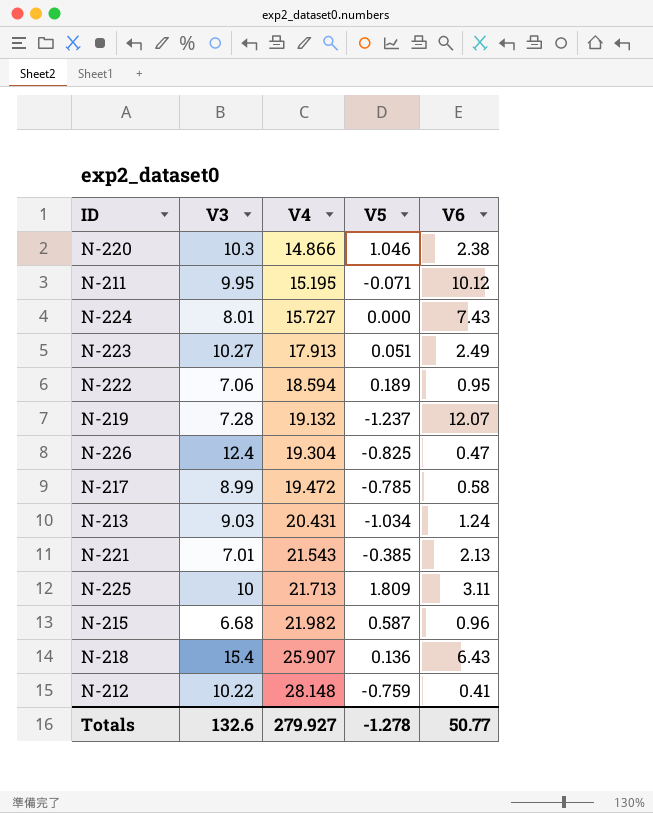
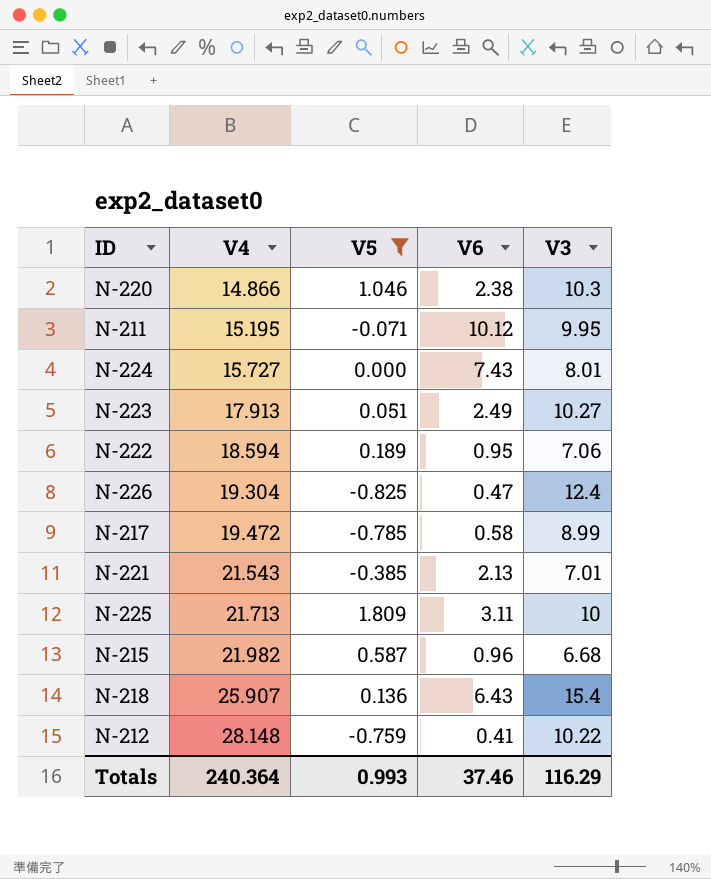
filter: none -> V5 >= -0.825
column V3 | position: 2 -> 5
Totals | V4: 279.927 -> 240.364
Totals | V5: -1.278 -> 0.993
Totals | V6: 50.77 -> 37.46
Totals | V3: 132.6 -> 116.29

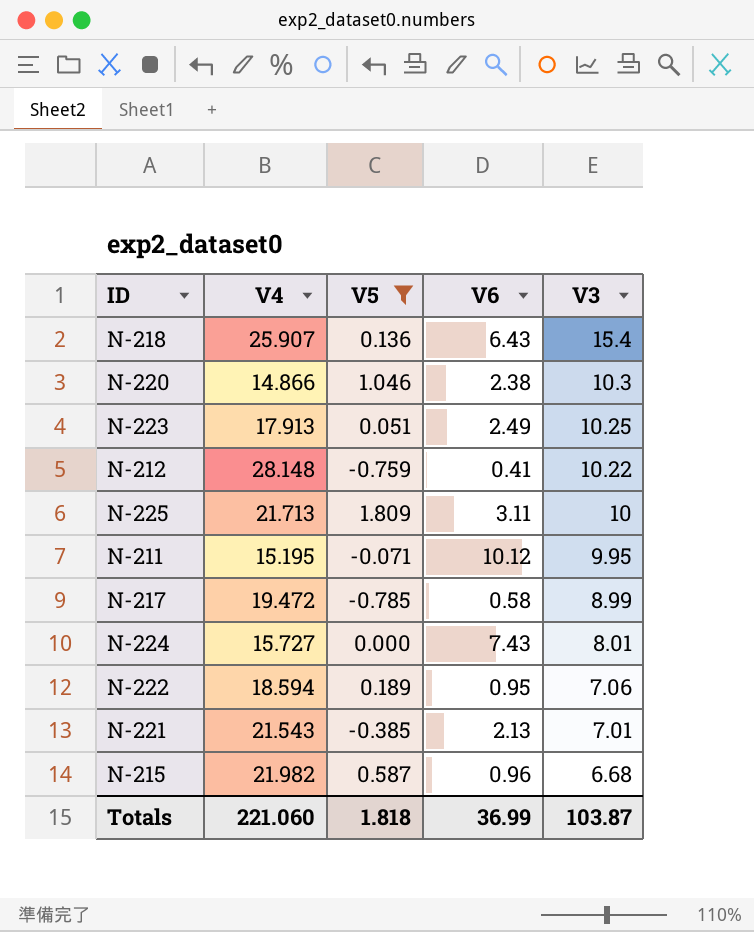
row order: V4 ascending -> V3 descending
row N-226: 19.304 | -0.825 | 0.47 | 12.4 -> none
N-223 | V3: 10.27 -> 10.25
Totals | V4: 240.364 -> 221.060
Totals | V5: 0.993 -> 1.818
Totals | V6: 37.46 -> 36.99
Totals | V3: 116.29 -> 103.87

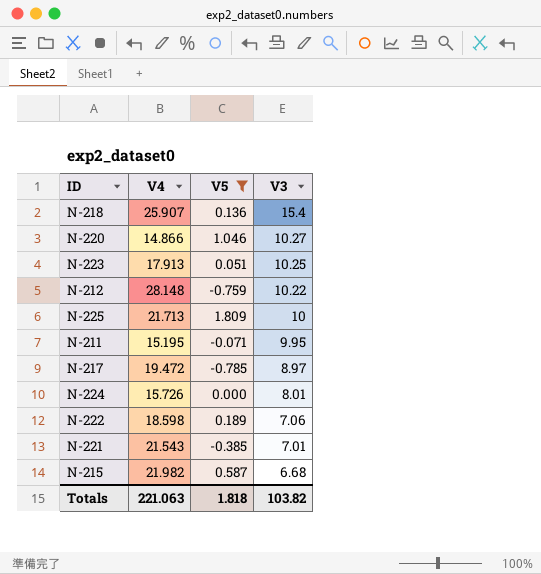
column V6 | position: 4 -> none
N-220 | V3: 10.3 -> 10.27
N-217 | V3: 8.99 -> 8.97
N-224 | V4: 15.727 -> 15.726
N-222 | V4: 18.594 -> 18.598
Totals | V4: 221.060 -> 221.063
Totals | V3: 103.87 -> 103.82

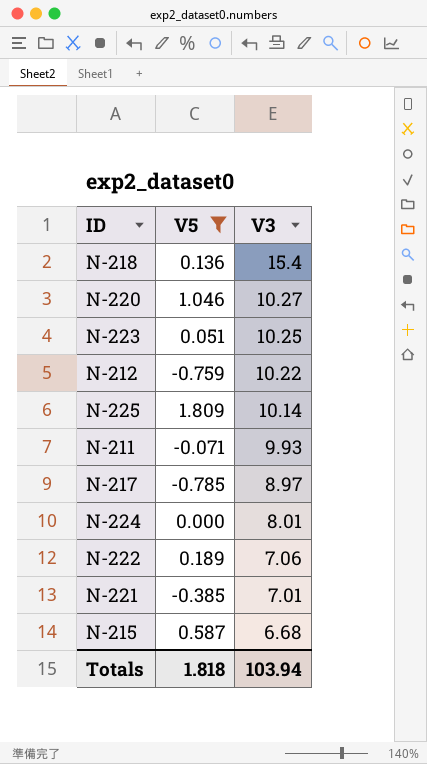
column V4 | position: 2 -> none
N-225 | V3: 10 -> 10.14
N-211 | V3: 9.95 -> 9.93
Totals | V3: 103.82 -> 103.94

